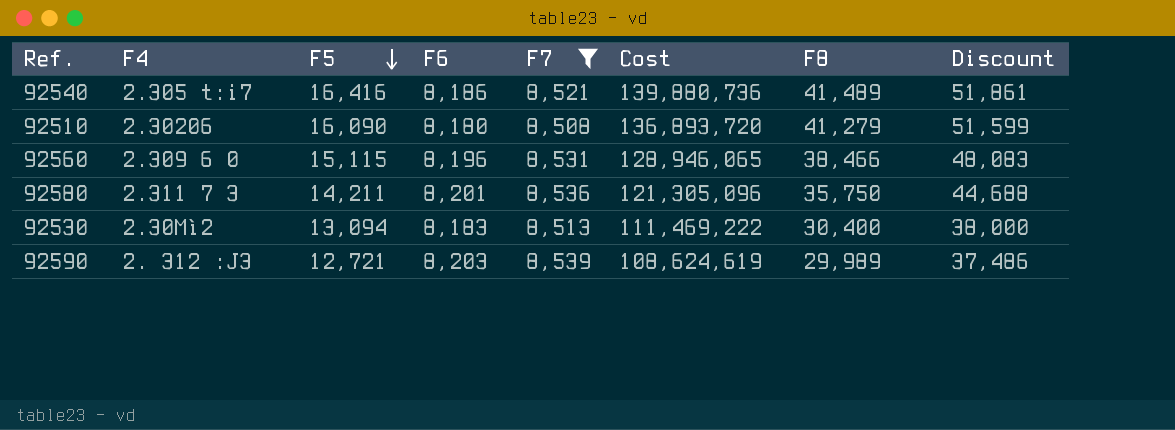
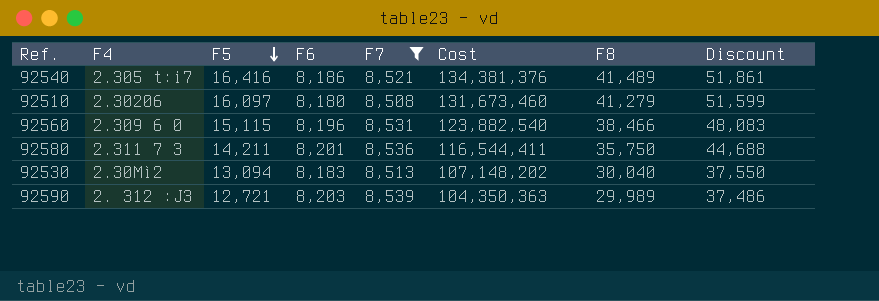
column Cost | formula: [F5] * [F7] -> [F5] * [F6]
92510 | F5: 16,090 -> 16,097
92530 | F8: 30,400 -> 30,040
92530 | Discount: 38,000 -> 37,550

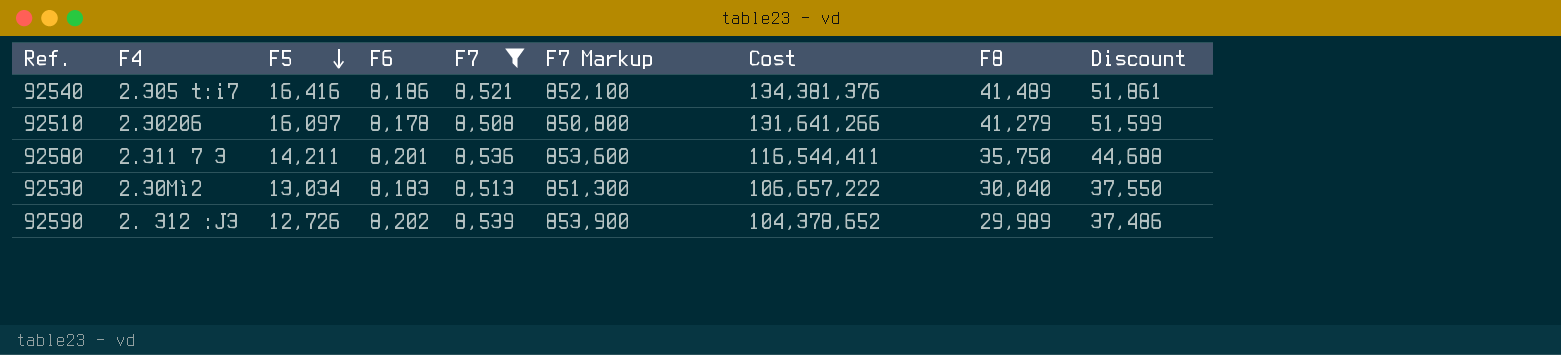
column F7 Markup | formula: none -> [F7] * 100
row 92560: 2.309 6 0 | 15,115 | 8,196 | 8,531 | 123,882,540 | 38,466 | 48,083 -> none
92510 | F6: 8,180 -> 8,178
92510 | Cost: 131,673,460 -> 131,641,266
92530 | F5: 13,094 -> 13,034
92530 | Cost: 107,148,202 -> 106,657,222
92590 | F5: 12,721 -> 12,726
92590 | F6: 8,203 -> 8,202
92590 | Cost: 104,350,363 -> 104,378,652

